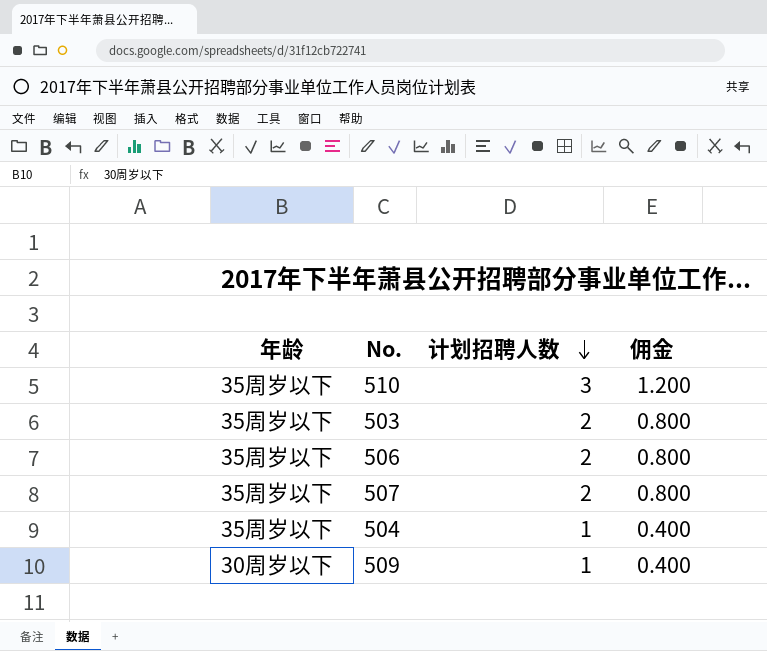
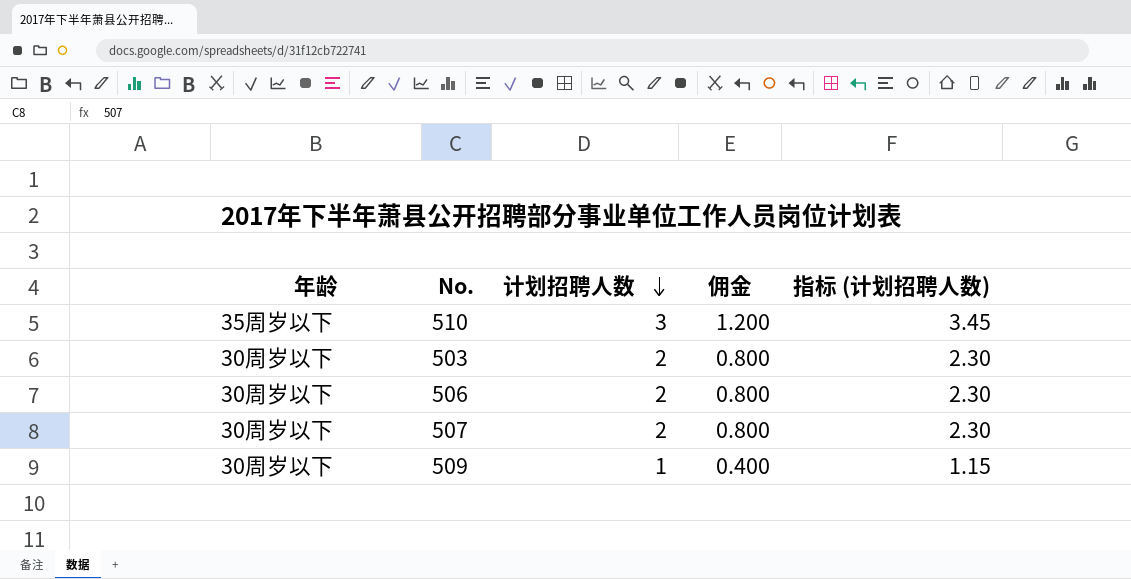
column 指标 (计划招聘人数) | formula: none -> [计划招聘人数] * 1.15
row 504: 35周岁以下 | 1 | 0.400 -> none
503 | 年龄: 35周岁以下 -> 30周岁以下
506 | 年龄: 35周岁以下 -> 30周岁以下
507 | 年龄: 35周岁以下 -> 30周岁以下

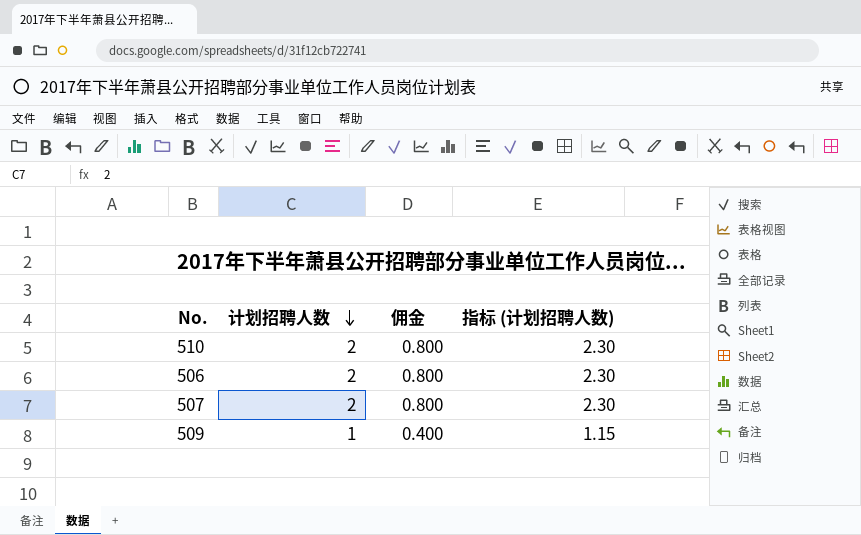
column 年龄 | position: 1 -> none
row 503: 30周岁以下 | 2 | 0.800 | 2.30 -> none
510 | 计划招聘人数: 3 -> 2
510 | 佣金: 1.200 -> 0.800
510 | 指标 (计划招聘人数): 3.45 -> 2.30

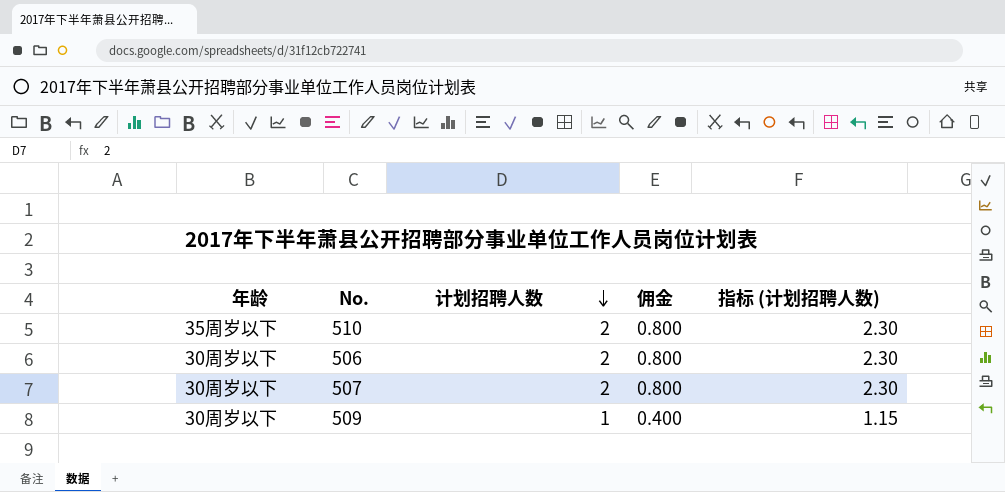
column 年龄 | position: none -> 1

